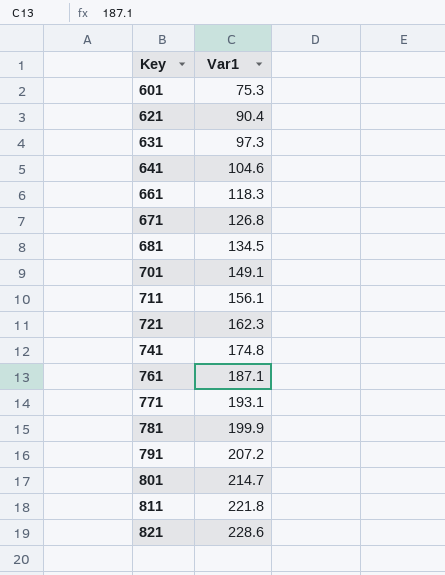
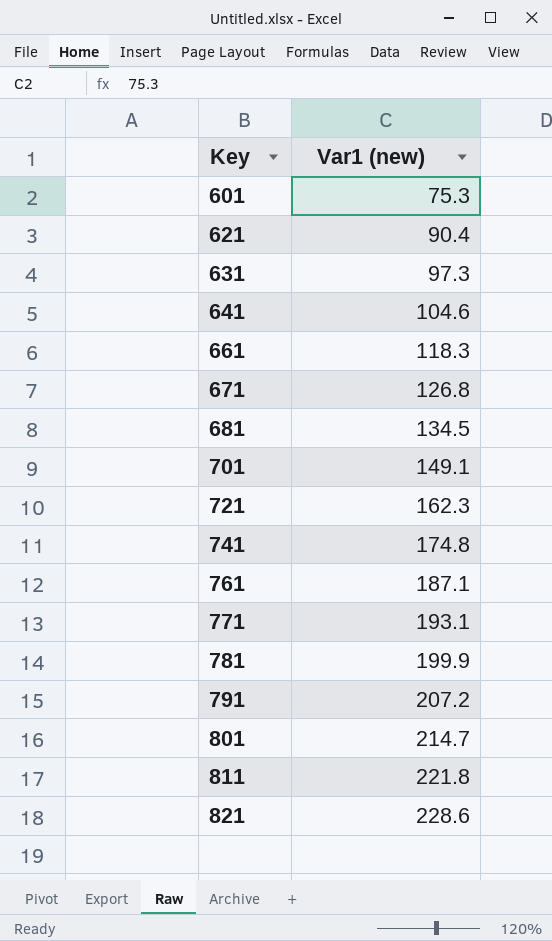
column name: Var1 -> Var1 (new)
row 711: 156.1 -> none

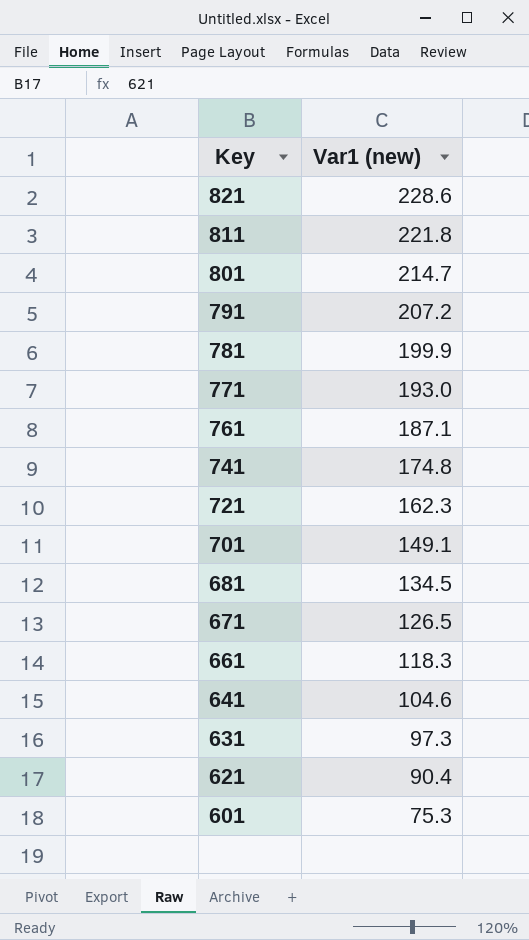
row order: Key ascending -> Key descending
771 | Var1 (new): 193.1 -> 193.0
671 | Var1 (new): 126.8 -> 126.5

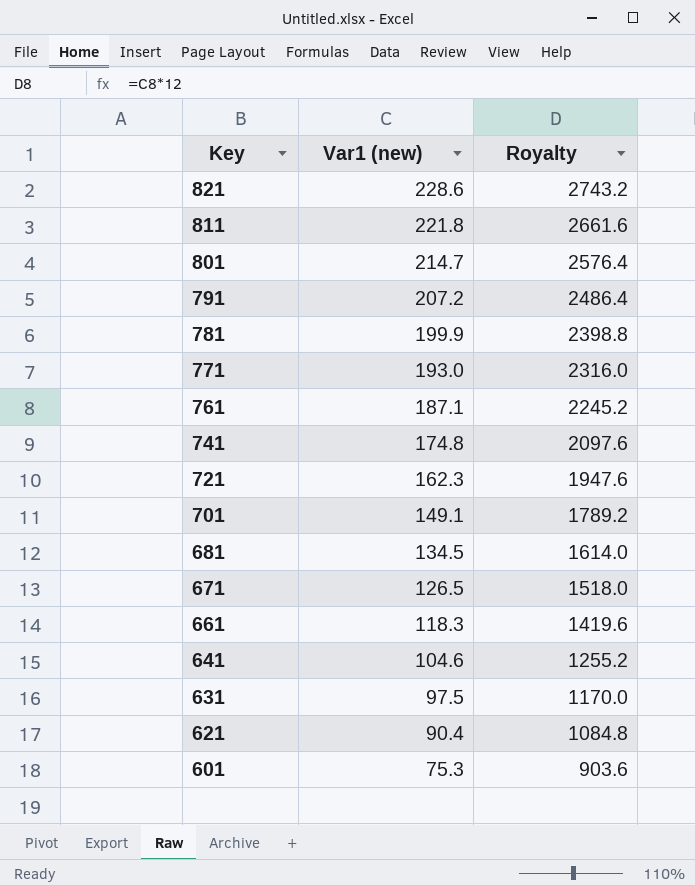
column Royalty | formula: none -> [Var1 (new)] * 12
631 | Var1 (new): 97.3 -> 97.5

